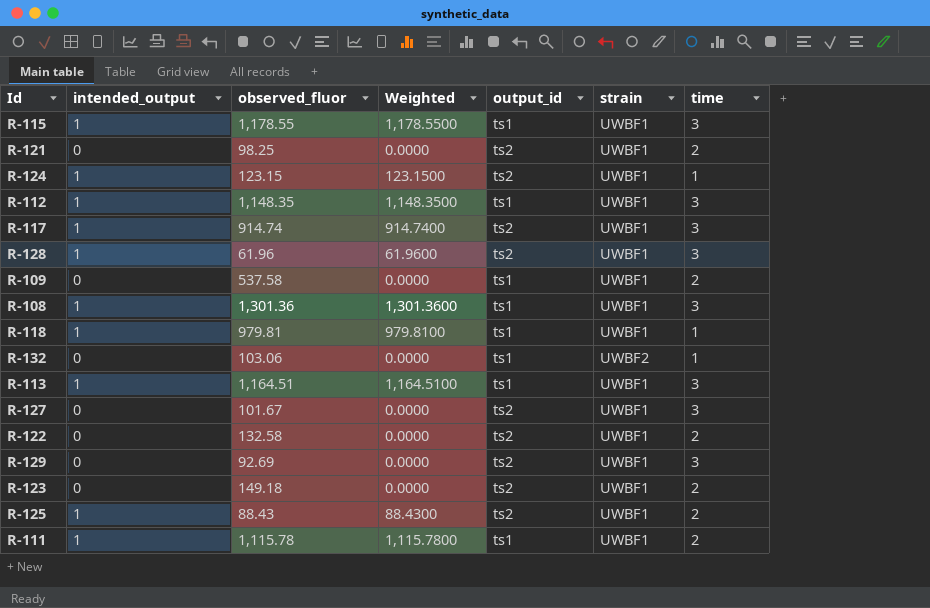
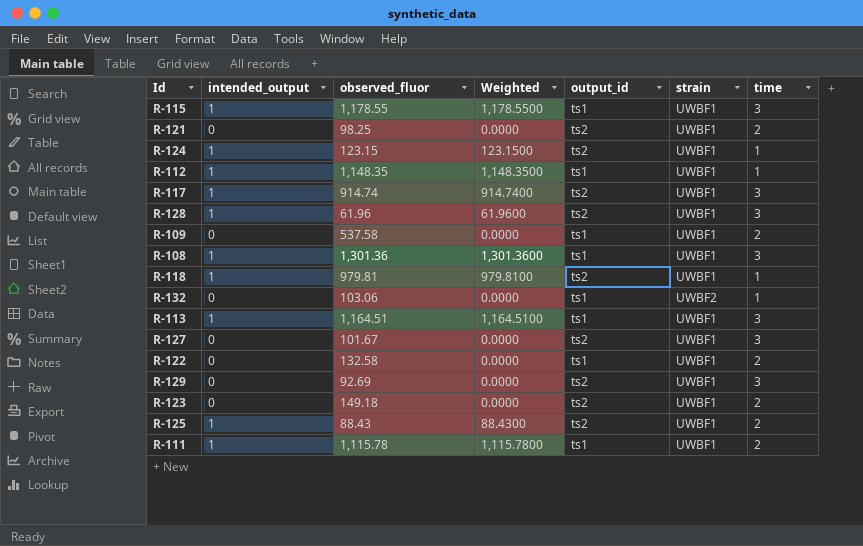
R-112 | time: 3 -> 1
R-118 | output_id: ts1 -> ts2
R-122 | output_id: ts2 -> ts1

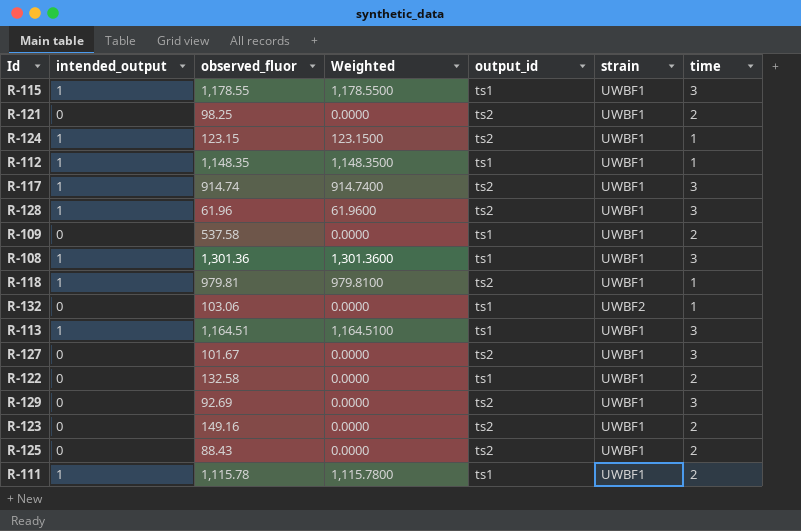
R-123 | observed_fluor: 149.18 -> 149.16
R-125 | intended_output: 1 -> 0
R-125 | Weighted: 88.4300 -> 0.0000

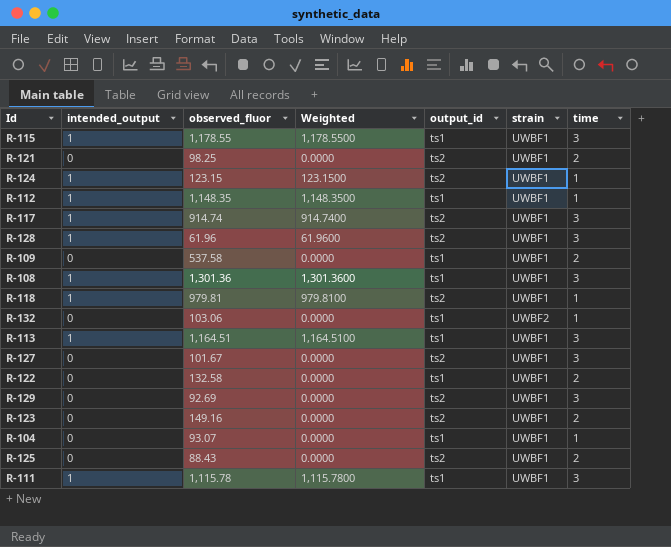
row R-104: none -> 0 | 93.07 | 0.0000 | ts1 | UWBF1 | 1
R-111 | time: 2 -> 3

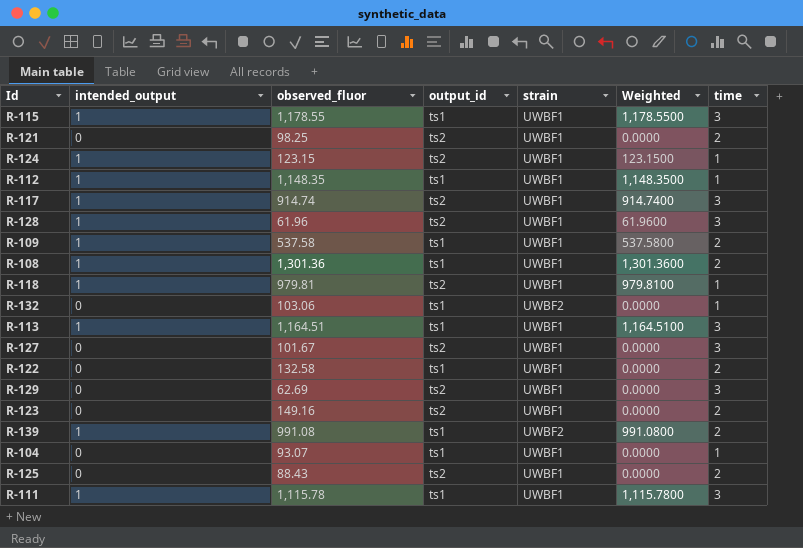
column Weighted | position: 4 -> 6
R-109 | intended_output: 0 -> 1
R-109 | Weighted: 0.0000 -> 537.5800
R-108 | time: 3 -> 2
R-129 | observed_fluor: 92.69 -> 62.69
row R-139: none -> 1 | 991.08 | ts1 | UWBF2 | 991.0800 | 2

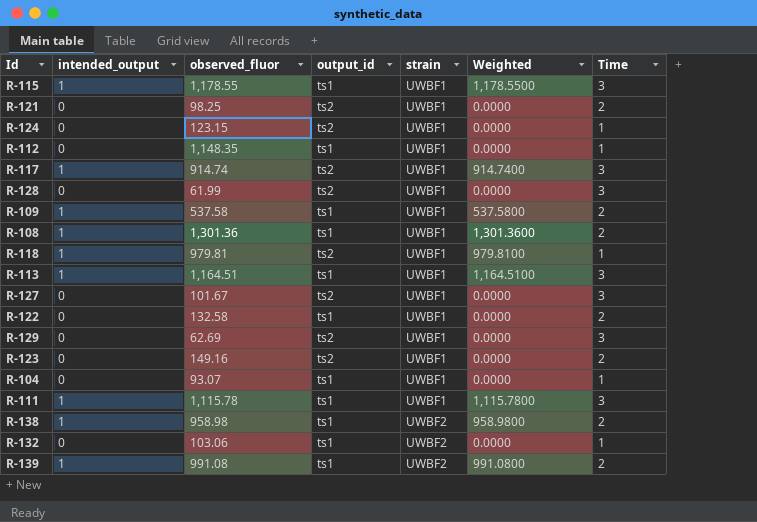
row order: none -> strain ascending
column name: time -> Time
row R-125: 0 | 88.43 | ts2 | UWBF1 | 0.0000 | 2 -> none
R-124 | intended_output: 1 -> 0
R-124 | Weighted: 123.1500 -> 0.0000
R-112 | intended_output: 1 -> 0
R-112 | Weighted: 1,148.3500 -> 0.0000
R-128 | intended_output: 1 -> 0
R-128 | observed_fluor: 61.96 -> 61.99
R-128 | Weighted: 61.9600 -> 0.0000
row R-138: none -> 1 | 958.98 | ts1 | UWBF2 | 958.9800 | 2

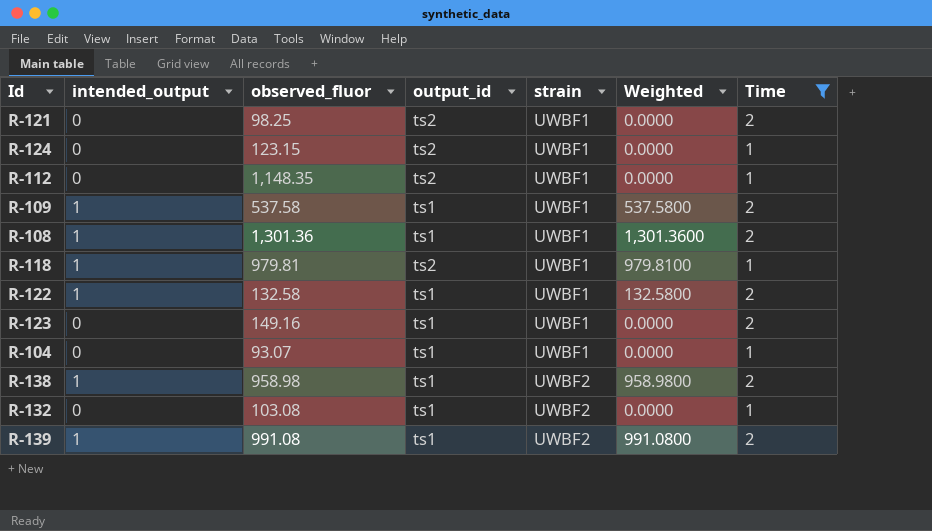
filter: none -> Time != 3
R-112 | output_id: ts1 -> ts2
R-122 | intended_output: 0 -> 1
R-122 | Weighted: 0.0000 -> 132.5800
R-123 | output_id: ts2 -> ts1
R-132 | observed_fluor: 103.06 -> 103.08

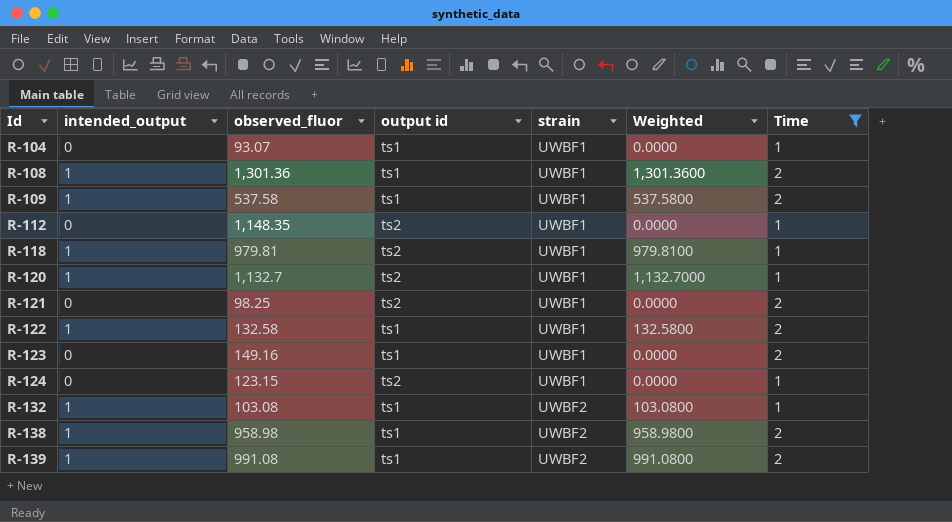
row order: strain ascending -> Id ascending
column name: output_id -> output id
row R-120: none -> 1 | 1,132.7 | ts2 | UWBF1 | 1,132.7000 | 1
R-132 | intended_output: 0 -> 1
R-132 | Weighted: 0.0000 -> 103.0800

